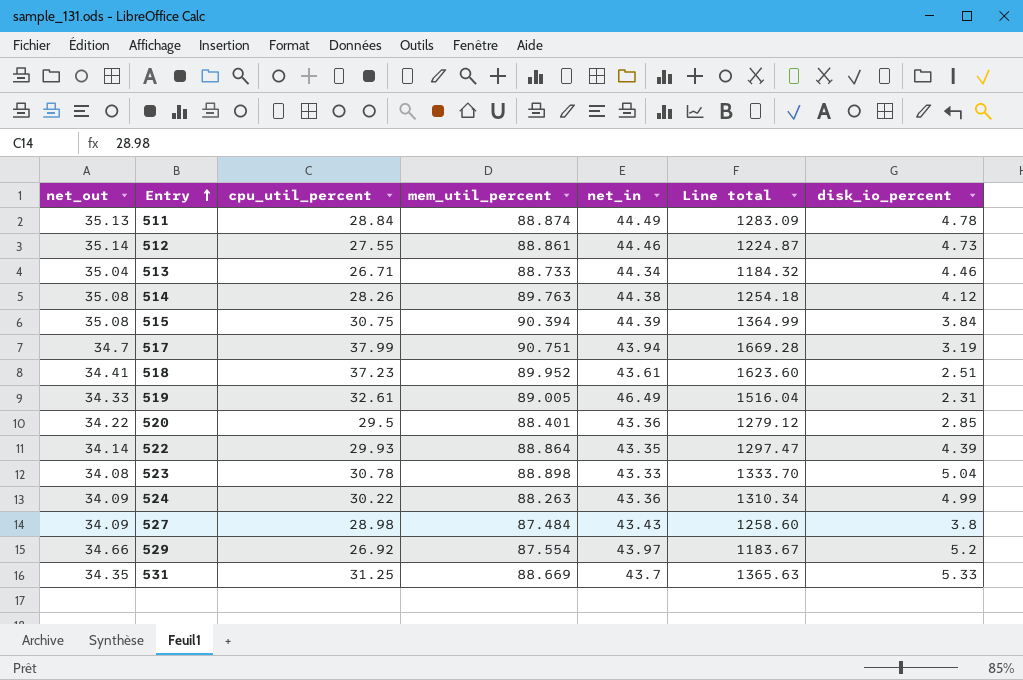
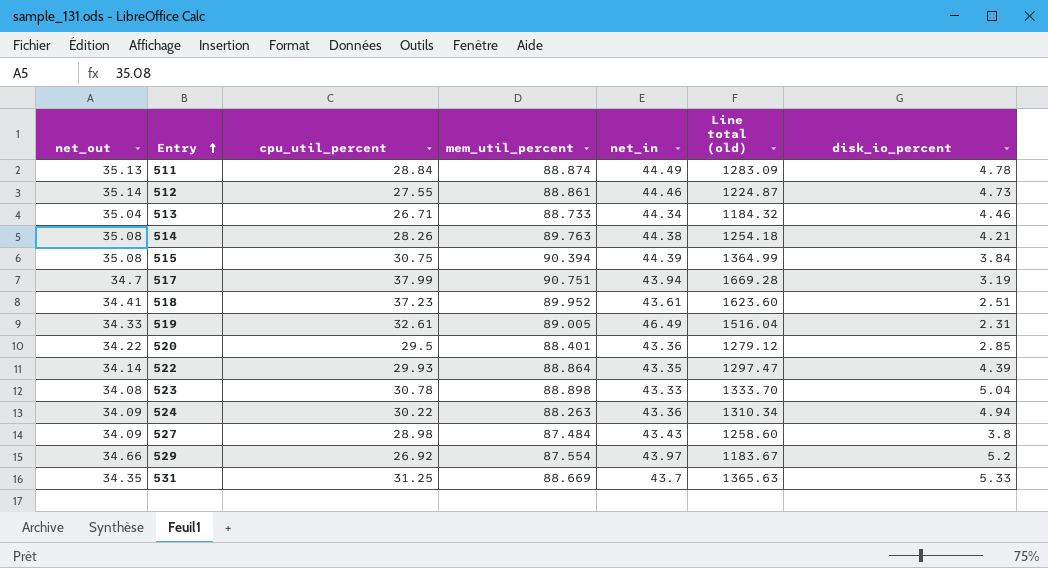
column name: Line total -> Line total (old)
514 | disk_io_percent: 4.12 -> 4.21
524 | disk_io_percent: 4.99 -> 4.94

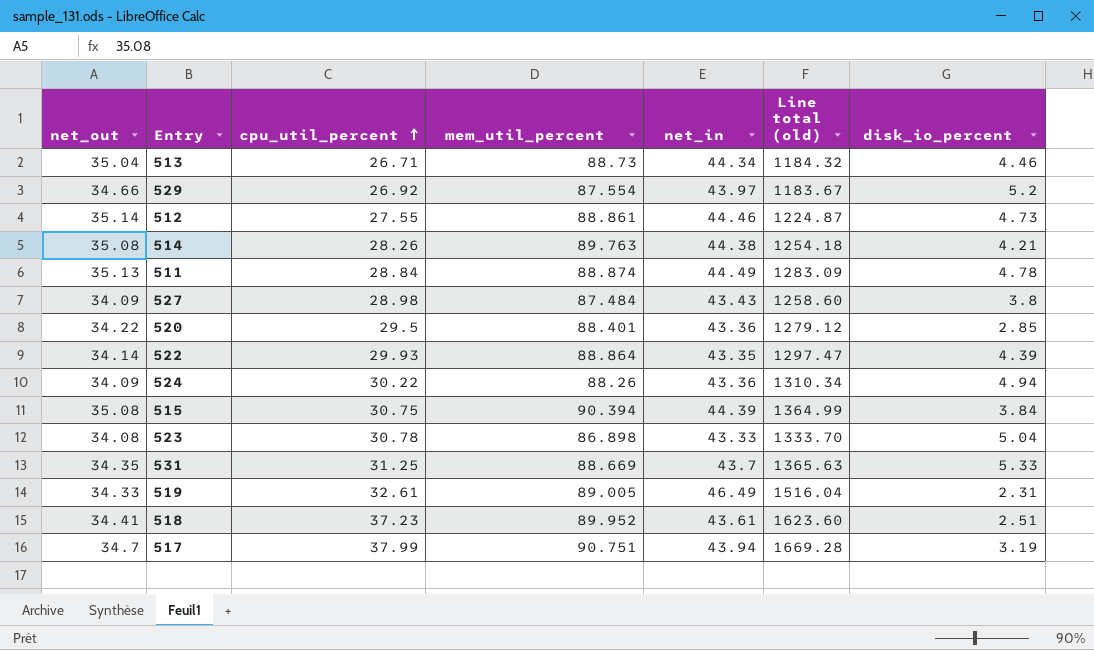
row order: Entry ascending -> cpu_util_percent ascending
513 | mem_util_percent: 88.733 -> 88.73
524 | mem_util_percent: 88.263 -> 88.26
523 | mem_util_percent: 88.898 -> 86.898

